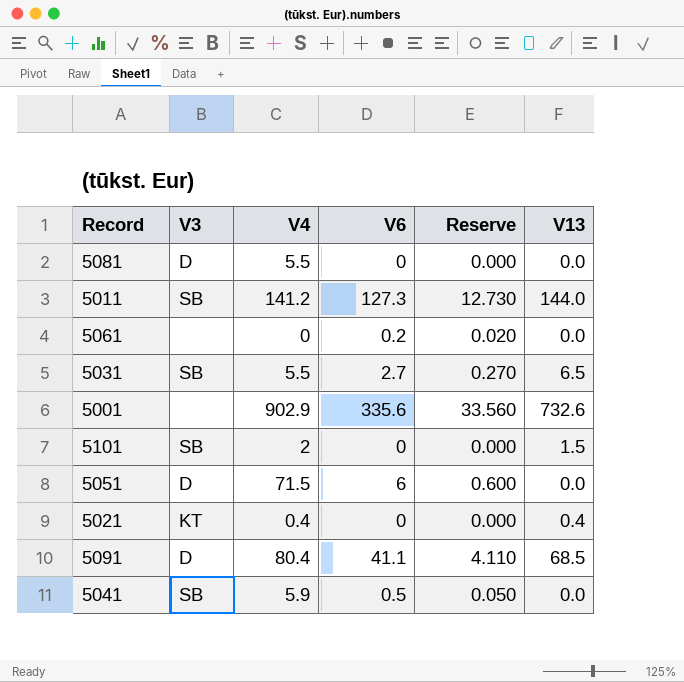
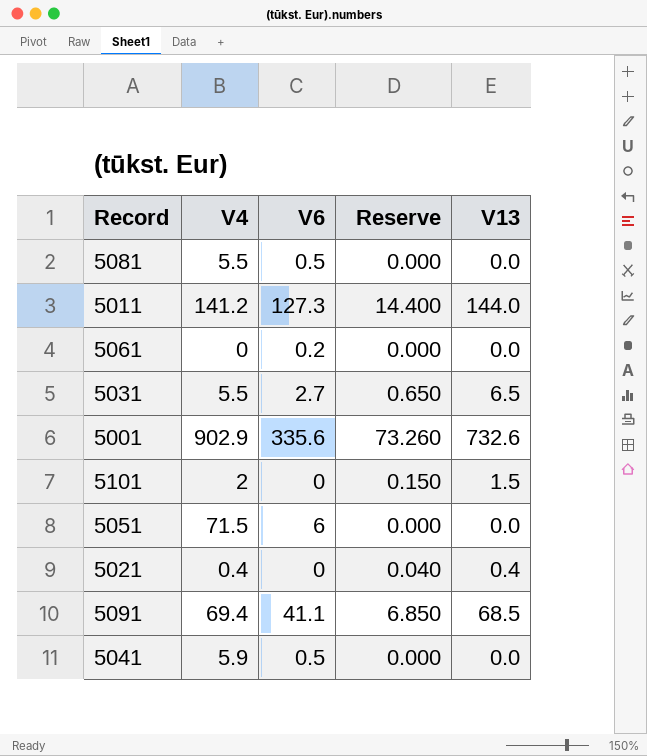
column V3 | position: 2 -> none
column Reserve | formula: [V6] * 0.1 -> [V13] * 0.1
5081 | V6: 0 -> 0.5
5091 | V4: 80.4 -> 69.4

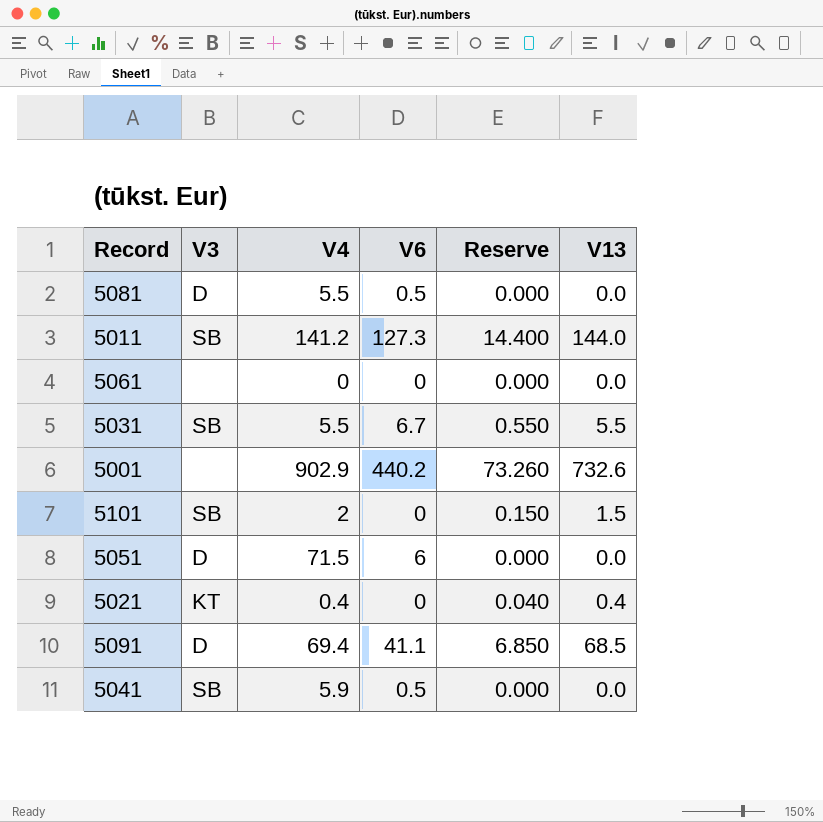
column V3 | position: none -> 2
5061 | V6: 0.2 -> 0
5031 | V6: 2.7 -> 6.7
5031 | Reserve: 0.650 -> 0.550
5031 | V13: 6.5 -> 5.5
5001 | V6: 335.6 -> 440.2

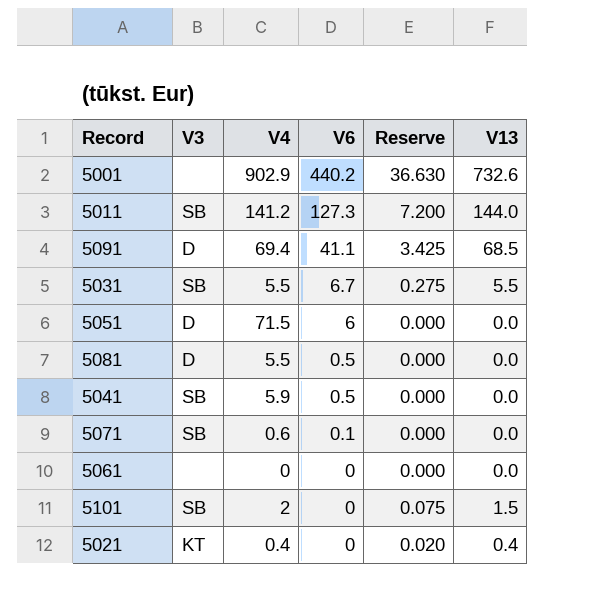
row order: none -> V6 descending
column Reserve | formula: [V13] * 0.1 -> [V13] * 0.05
row 5071: none -> SB | 0.6 | 0.1 | 0.000 | 0.0

